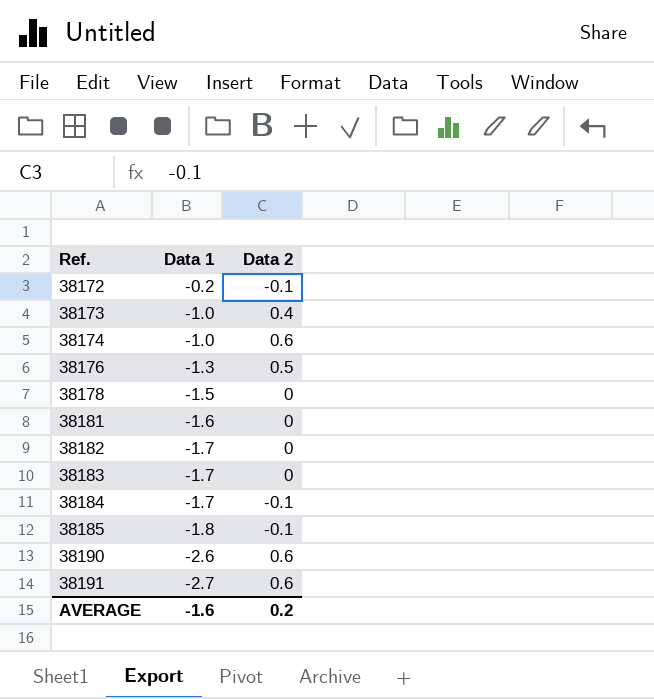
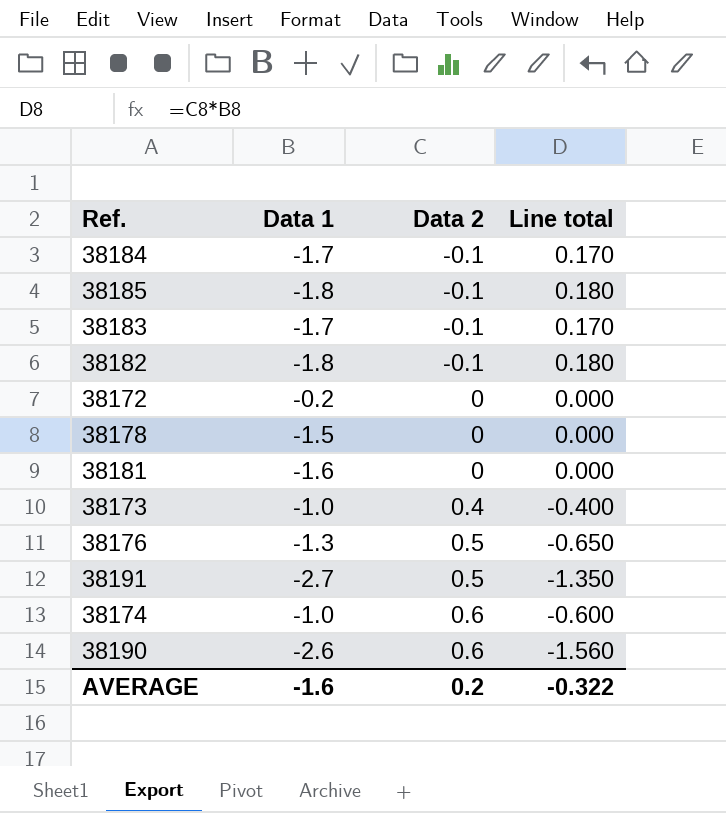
row order: Ref. ascending -> Data 2 ascending
column Line total | formula: none -> [Data 1] * [Data 2]
38183 | Data 2: 0 -> -0.1
38182 | Data 1: -1.7 -> -1.8
38182 | Data 2: 0 -> -0.1
38172 | Data 2: -0.1 -> 0
38191 | Data 2: 0.6 -> 0.5

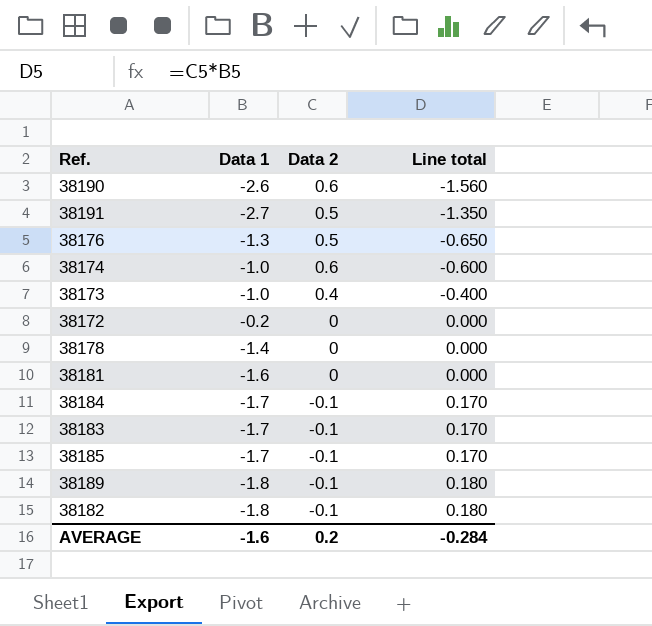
row order: Data 2 ascending -> Line total ascending
38178 | Data 1: -1.5 -> -1.4
38185 | Data 1: -1.8 -> -1.7
38185 | Line total: 0.180 -> 0.170
row 38189: none -> -1.8 | -0.1 | 0.180
AVERAGE | Line total: -0.322 -> -0.284

